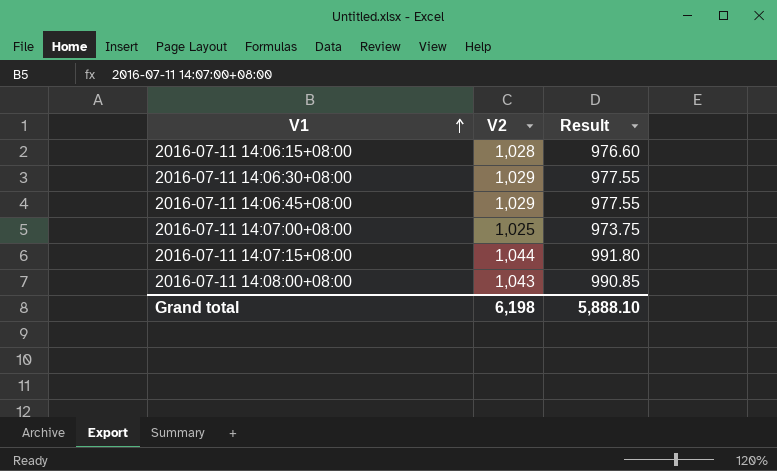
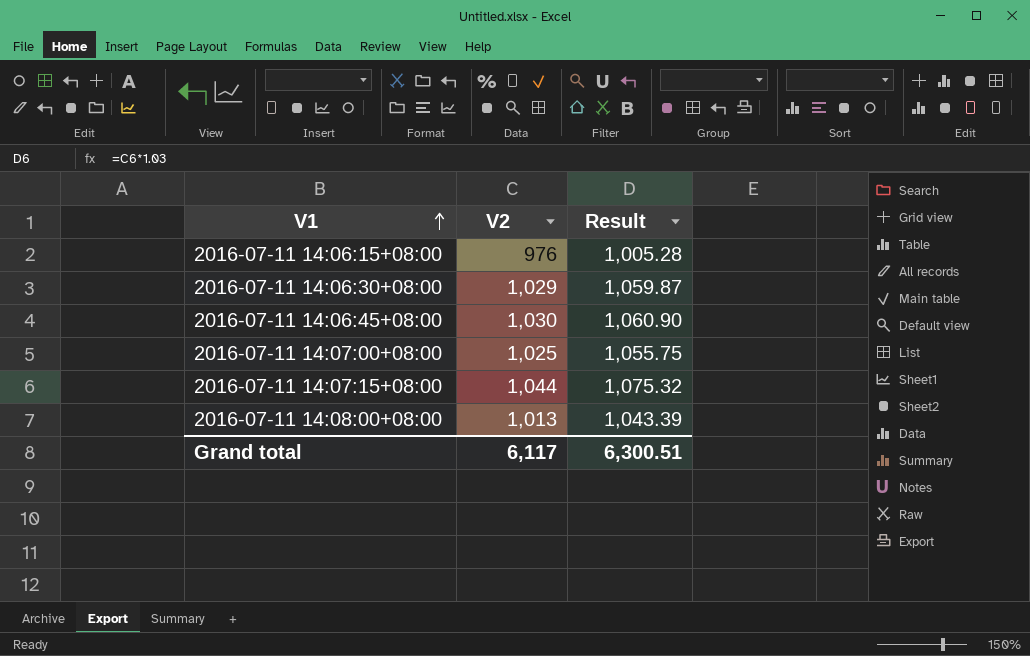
column Result | formula: [V2] * 0.95 -> [V2] * 1.03
2016-07-11 14:06:15+08:00 | V2: 1,028 -> 976
2016-07-11 14:06:45+08:00 | V2: 1,029 -> 1,030
2016-07-11 14:08:00+08:00 | V2: 1,043 -> 1,013
Grand total | V2: 6,198 -> 6,117
Grand total | Result: 5,888.10 -> 6,300.51

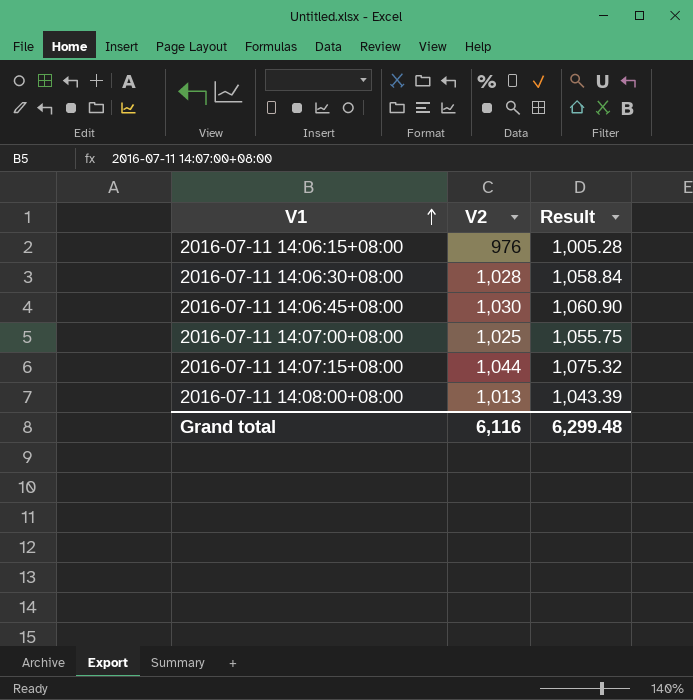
2016-07-11 14:06:30+08:00 | V2: 1,029 -> 1,028
2016-07-11 14:06:30+08:00 | Result: 1,059.87 -> 1,058.84
Grand total | V2: 6,117 -> 6,116
Grand total | Result: 6,300.51 -> 6,299.48

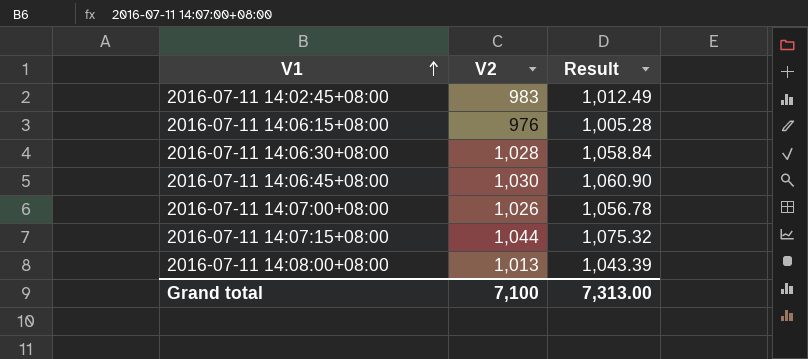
row 2016-07-11 14:02:45+08:00: none -> 983 | 1,012.49
2016-07-11 14:07:00+08:00 | V2: 1,025 -> 1,026
2016-07-11 14:07:00+08:00 | Result: 1,055.75 -> 1,056.78
Grand total | V2: 6,116 -> 7,100
Grand total | Result: 6,299.48 -> 7,313.00

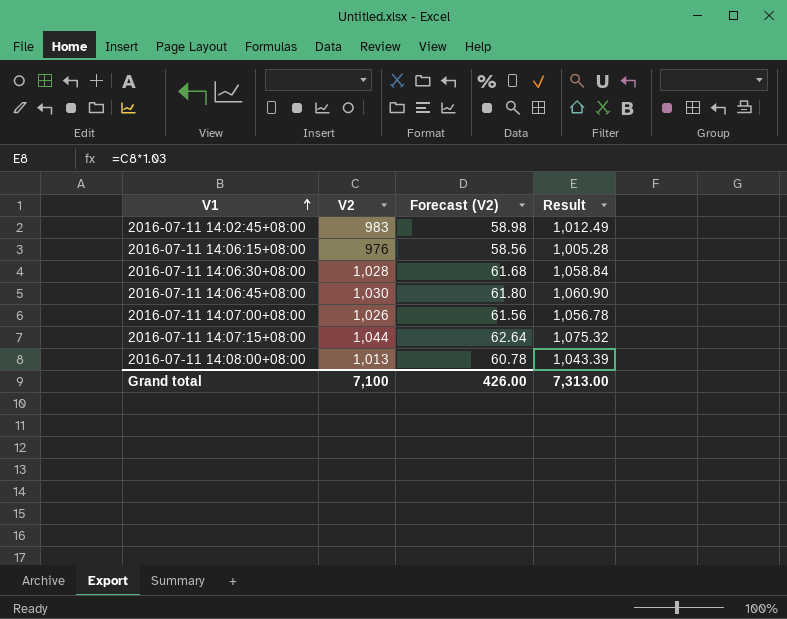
column Forecast (V2) | formula: none -> [V2] * 0.06

